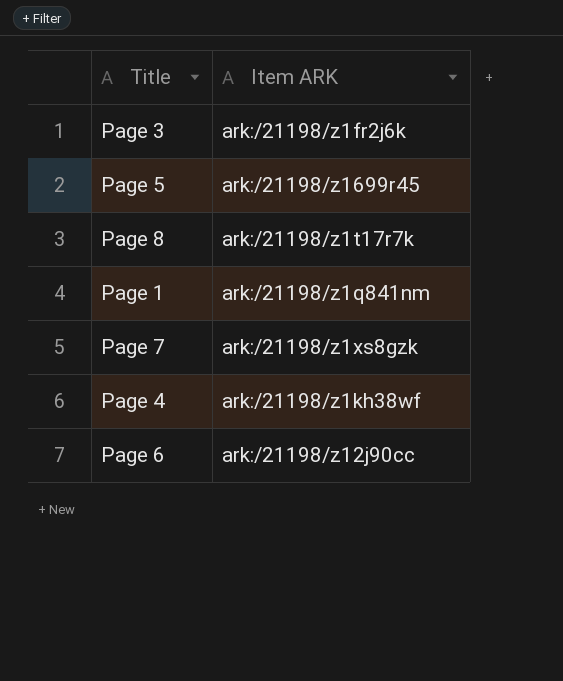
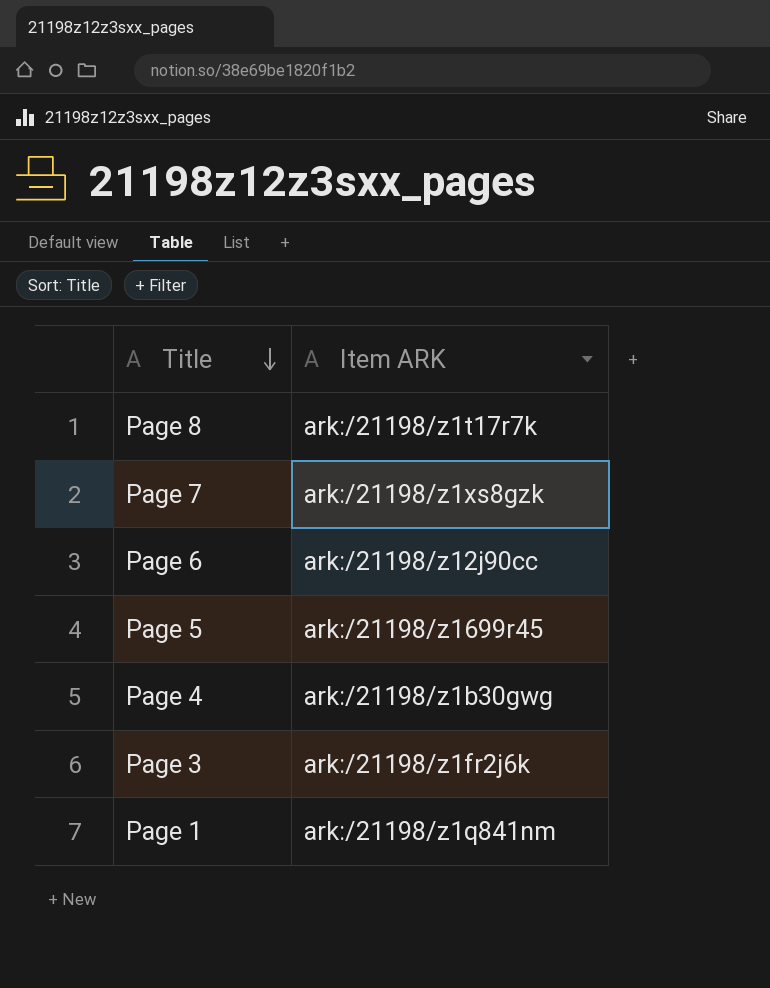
row order: none -> Title descending
Page 4 | Item ARK: ark:/21198/z1kh38wf -> ark:/21198/z1b30gwg

